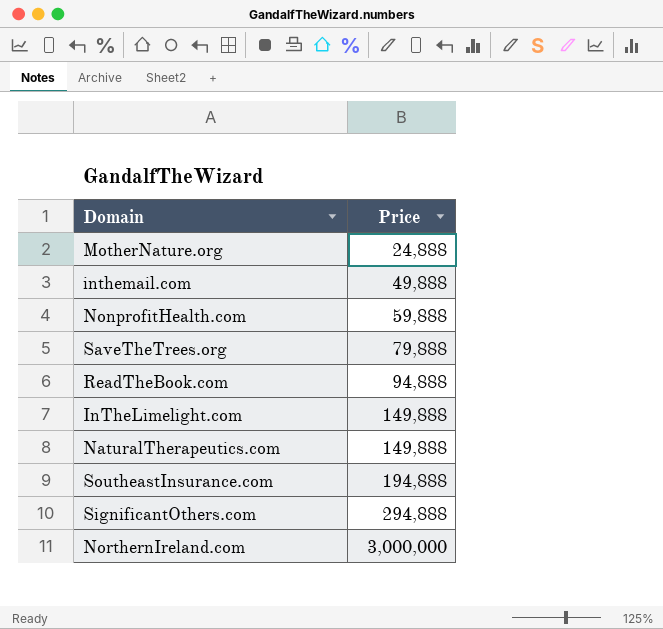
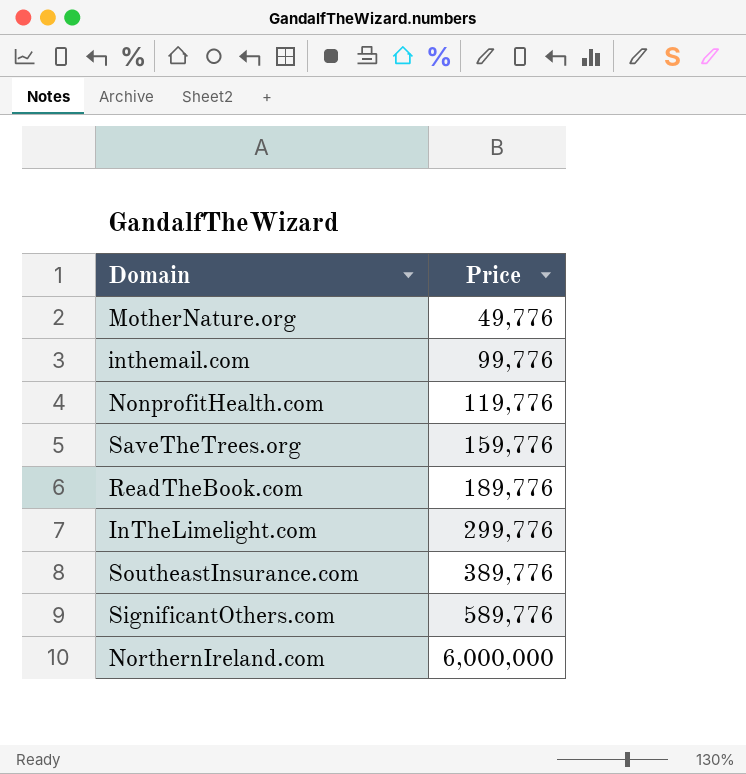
row NaturalTherapeutics.com: 149,888 -> none
MotherNature.org | Price: 24,888 -> 49,776
inthemail.com | Price: 49,888 -> 99,776
NonprofitHealth.com | Price: 59,888 -> 119,776
SaveTheTrees.org | Price: 79,888 -> 159,776
ReadTheBook.com | Price: 94,888 -> 189,776
InTheLimelight.com | Price: 149,888 -> 299,776
SoutheastInsurance.com | Price: 194,888 -> 389,776
SignificantOthers.com | Price: 294,888 -> 589,776
NorthernIreland.com | Price: 3,000,000 -> 6,000,000

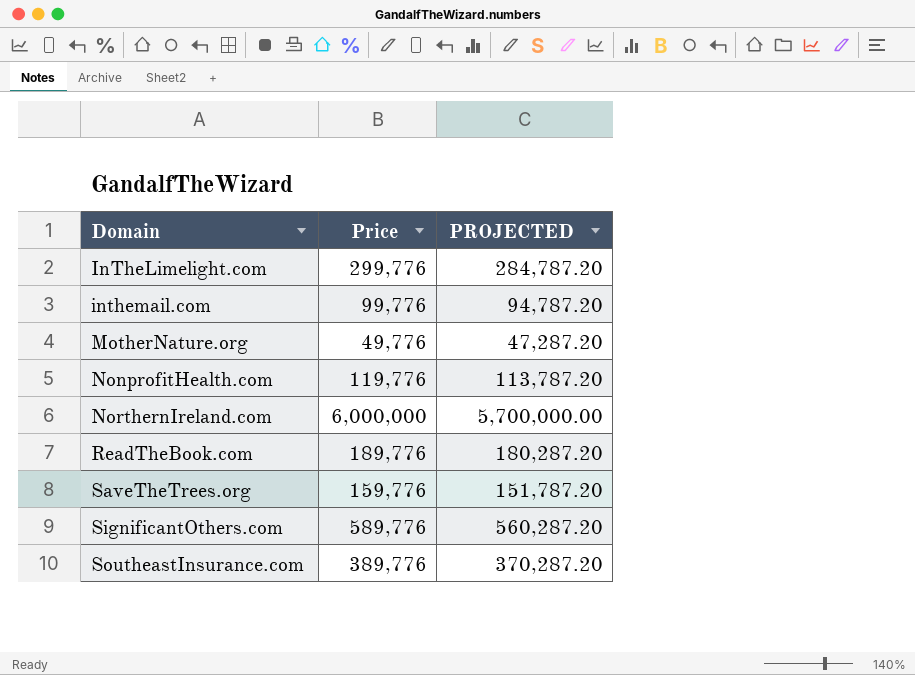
row order: Price ascending -> Domain ascending
column PROJECTED | formula: none -> [Price] * 0.95

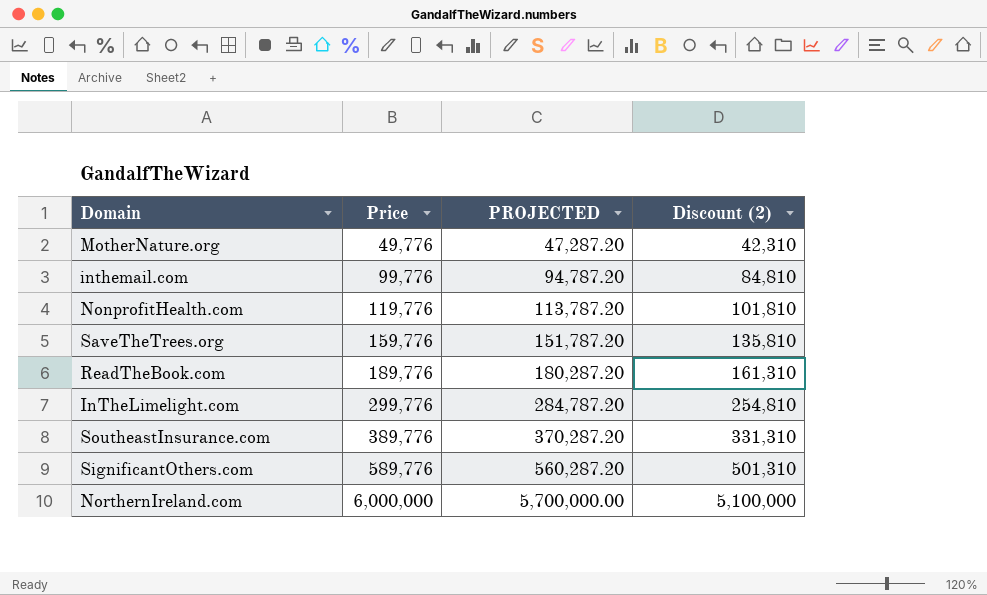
row order: Domain ascending -> Price ascending
column Discount (2) | formula: none -> [Price] * 0.85

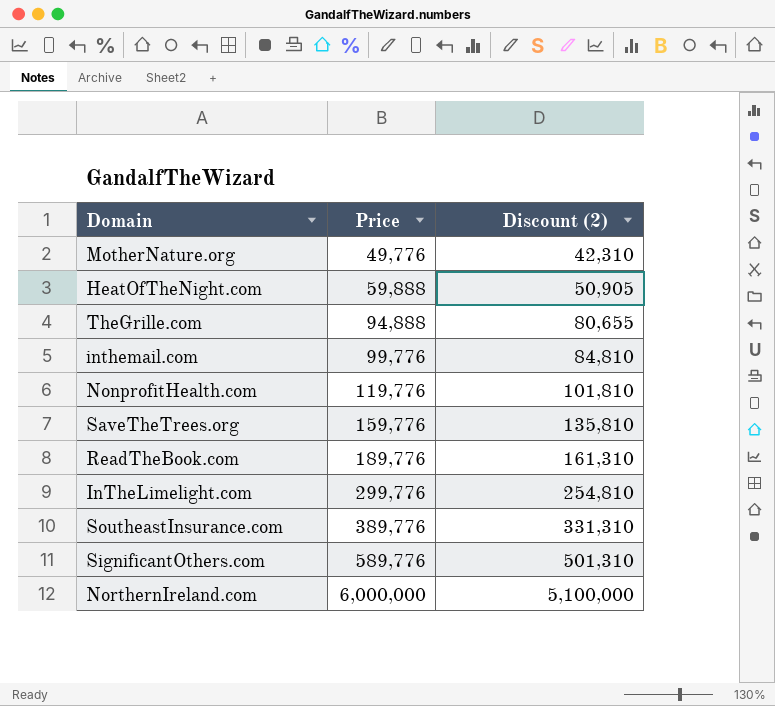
column PROJECTED | formula: [Price] * 0.95 -> none
row HeatOfTheNight.com: none -> 59,888 | 50,905
row TheGrille.com: none -> 94,888 | 80,655

